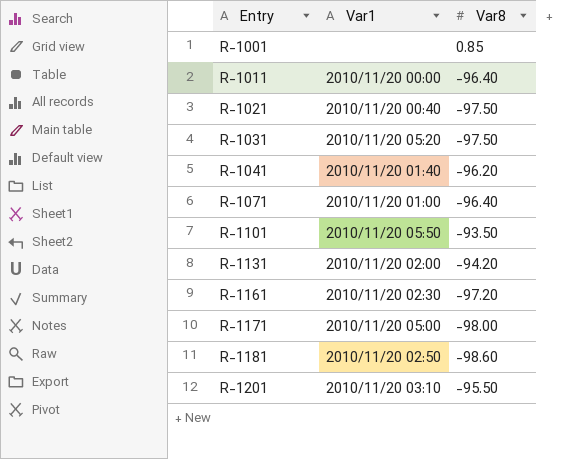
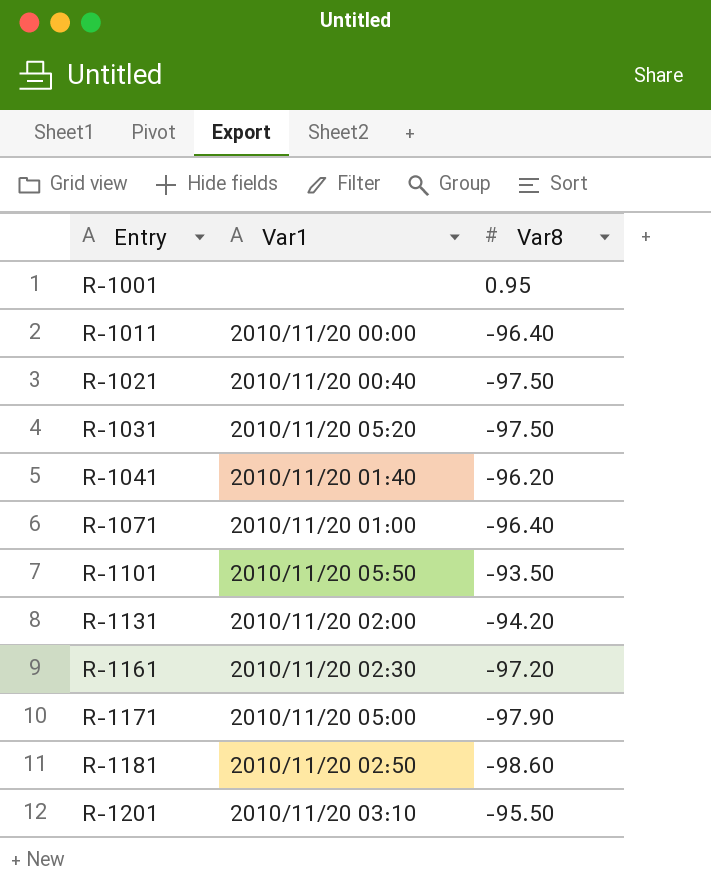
R-1001 | Var8: 0.85 -> 0.95
R-1171 | Var8: -98.00 -> -97.90

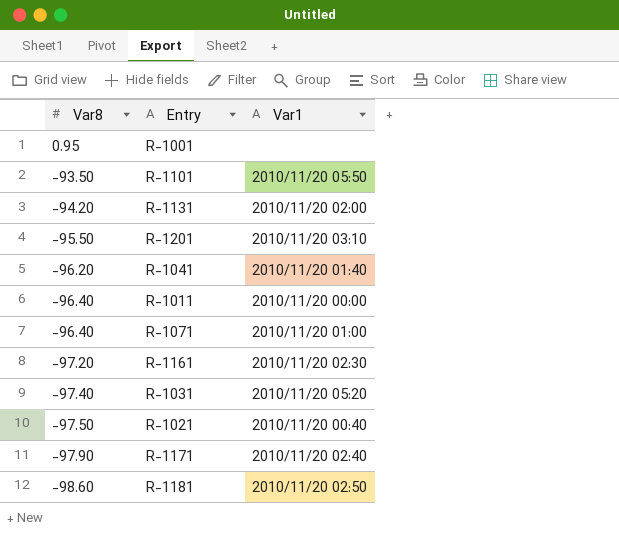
row order: Entry ascending -> Var8 descending
column Var8 | position: 3 -> 1
R-1031 | Var8: -97.50 -> -97.40
R-1171 | Var1: 2010/11/20 05:00 -> 2010/11/20 02:40

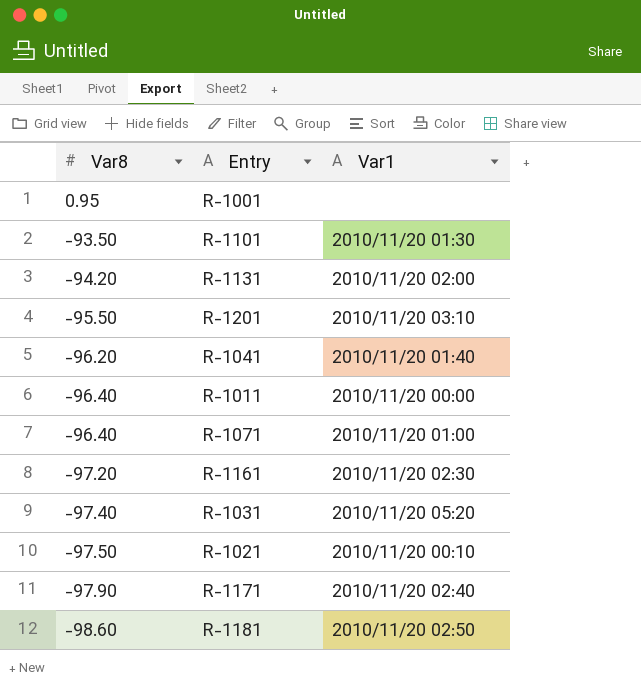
R-1101 | Var1: 2010/11/20 05:50 -> 2010/11/20 01:30
R-1021 | Var1: 2010/11/20 00:40 -> 2010/11/20 00:10

